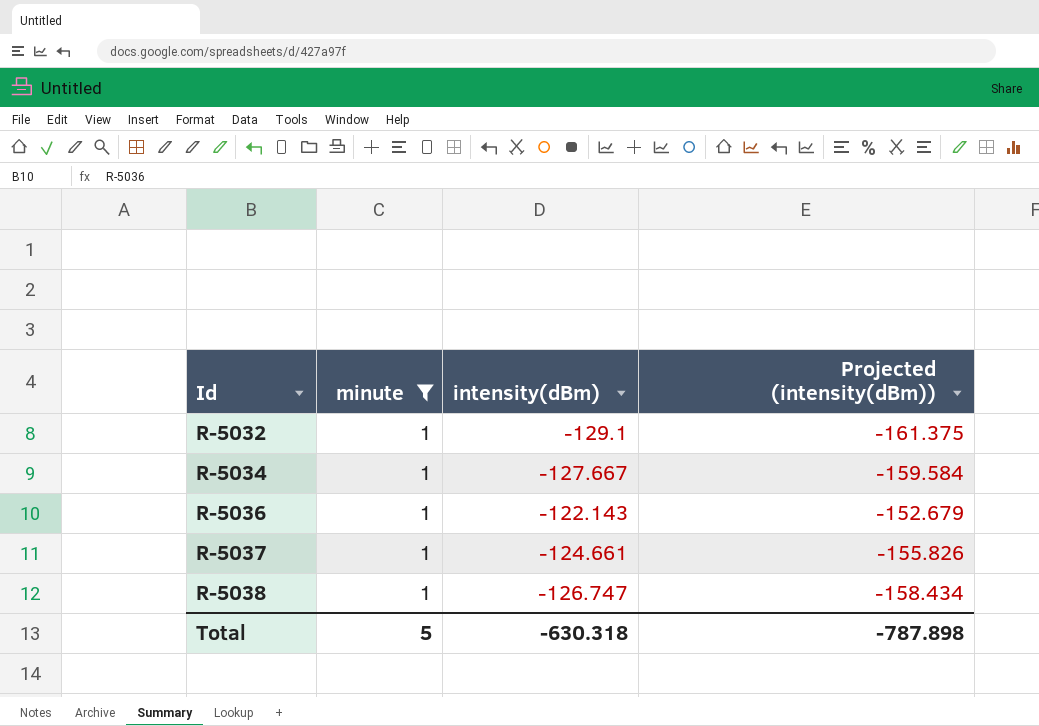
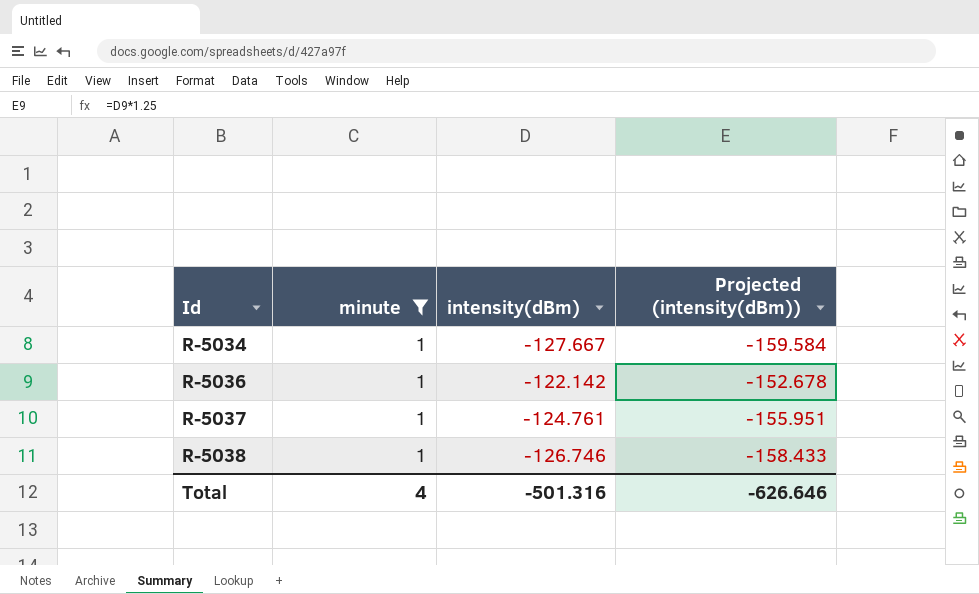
row R-5032: 1 | -129.1 | -161.375 -> none
R-5036 | intensity(dBm): -122.143 -> -122.142
R-5036 | Projected (intensity(dBm)): -152.679 -> -152.678
R-5037 | intensity(dBm): -124.661 -> -124.761
R-5037 | Projected (intensity(dBm)): -155.826 -> -155.951
R-5038 | intensity(dBm): -126.747 -> -126.746
R-5038 | Projected (intensity(dBm)): -158.434 -> -158.433
Total | minute: 5 -> 4
Total | intensity(dBm): -630.318 -> -501.316
Total | Projected (intensity(dBm)): -787.898 -> -626.646

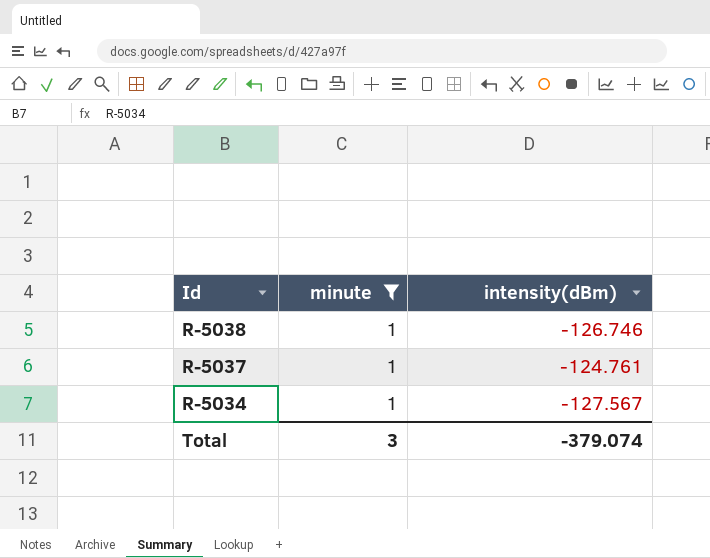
row order: Id ascending -> Id descending
column Projected (intensity(dBm)) | formula: [intensity(dBm)] * 1.25 -> none
row R-5036: 1 | -122.142 | -152.678 -> none
R-5034 | intensity(dBm): -127.667 -> -127.567
Total | minute: 4 -> 3
Total | intensity(dBm): -501.316 -> -379.074

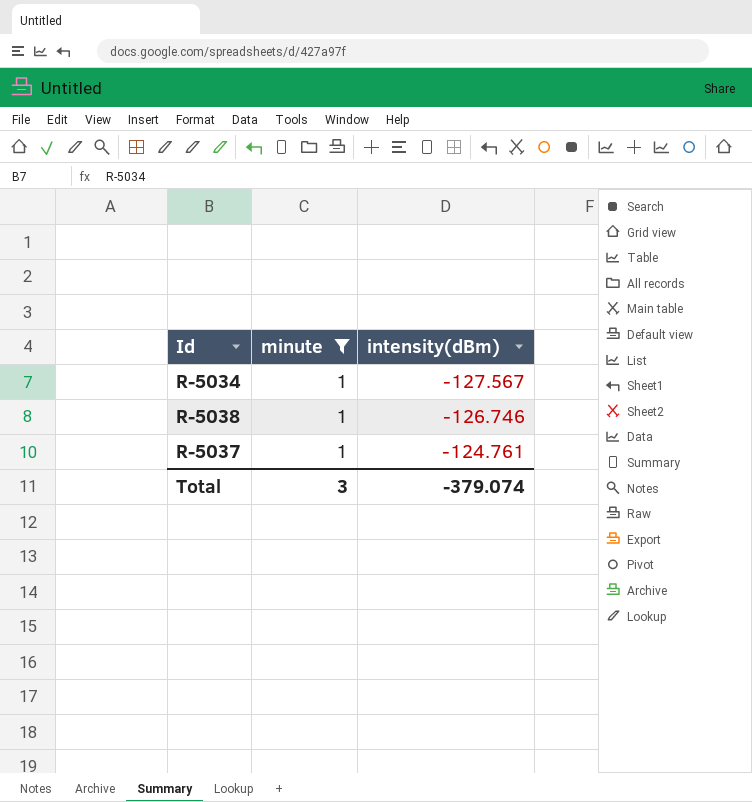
row order: Id descending -> intensity(dBm) ascending

